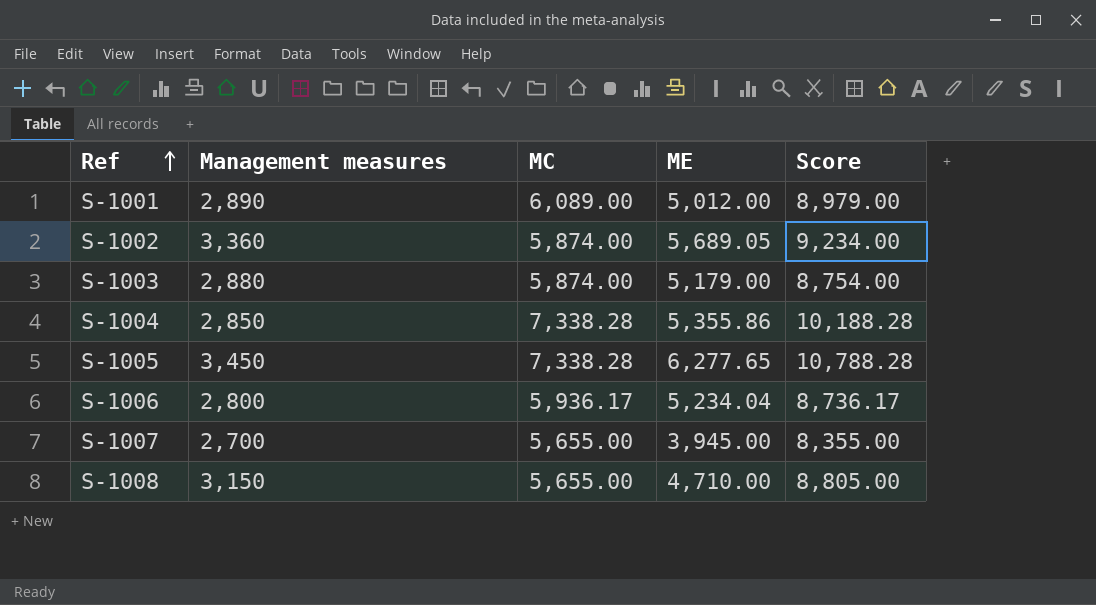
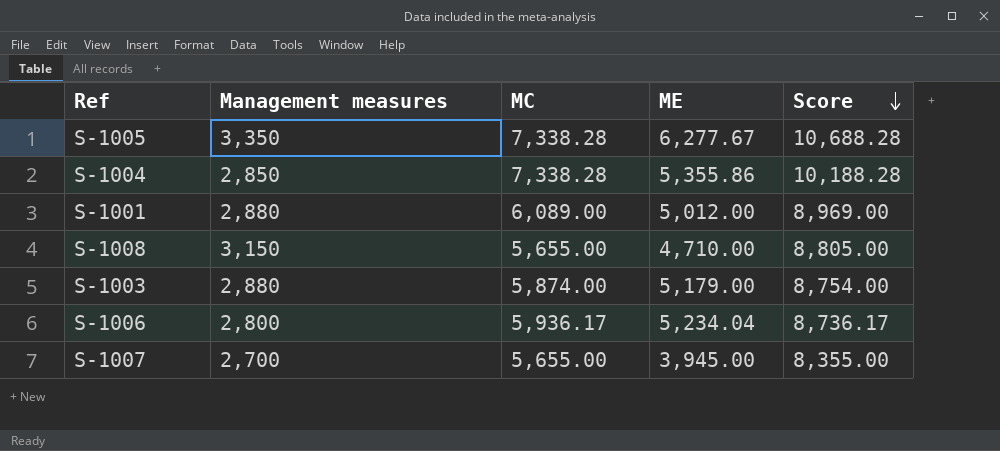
row order: Ref ascending -> Score descending
row S-1002: 3,360 | 5,874.00 | 5,689.05 | 9,234.00 -> none
S-1005 | Management measures: 3,450 -> 3,350
S-1005 | ME: 6,277.65 -> 6,277.67
S-1005 | Score: 10,788.28 -> 10,688.28
S-1001 | Management measures: 2,890 -> 2,880
S-1001 | Score: 8,979.00 -> 8,969.00

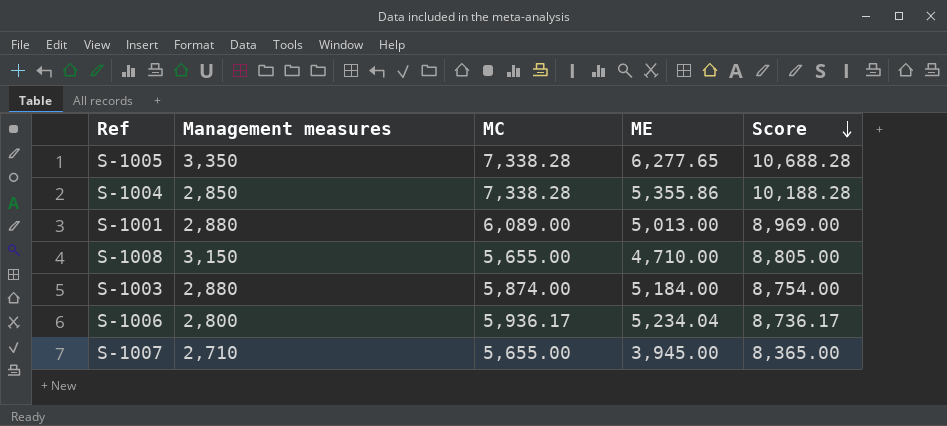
S-1005 | ME: 6,277.67 -> 6,277.65
S-1001 | ME: 5,012.00 -> 5,013.00
S-1003 | ME: 5,179.00 -> 5,184.00
S-1007 | Management measures: 2,700 -> 2,710
S-1007 | Score: 8,355.00 -> 8,365.00

